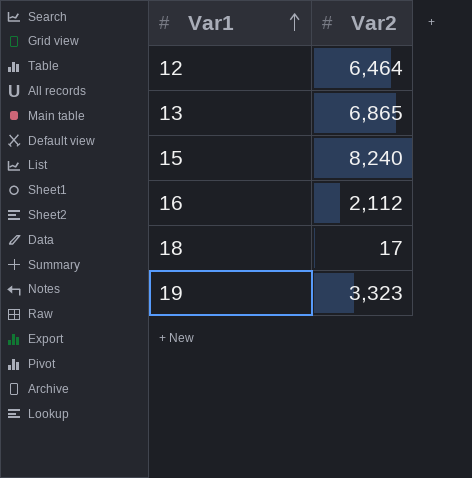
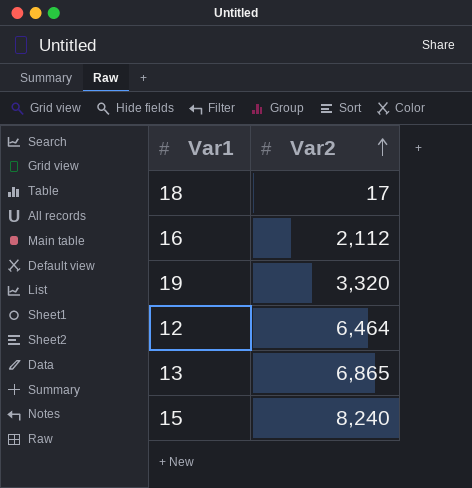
row order: Var1 ascending -> Var2 ascending
19 | Var2: 3,323 -> 3,320

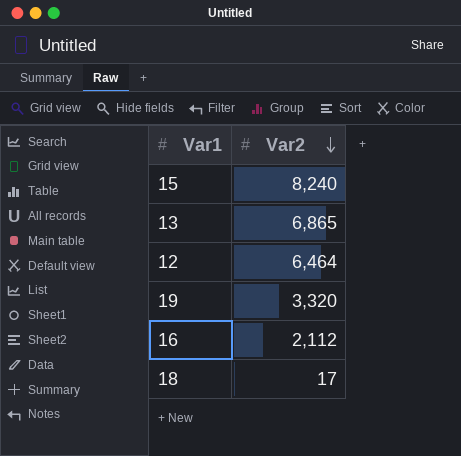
row order: Var2 ascending -> Var2 descending

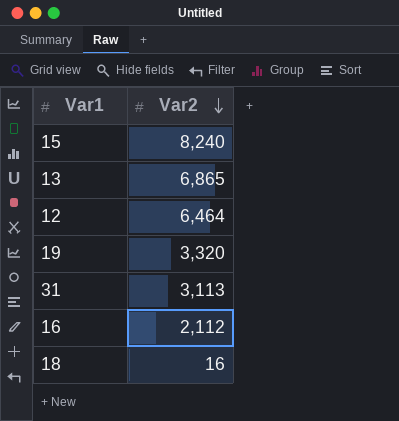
row 31: none -> 3,113
18 | Var2: 17 -> 16

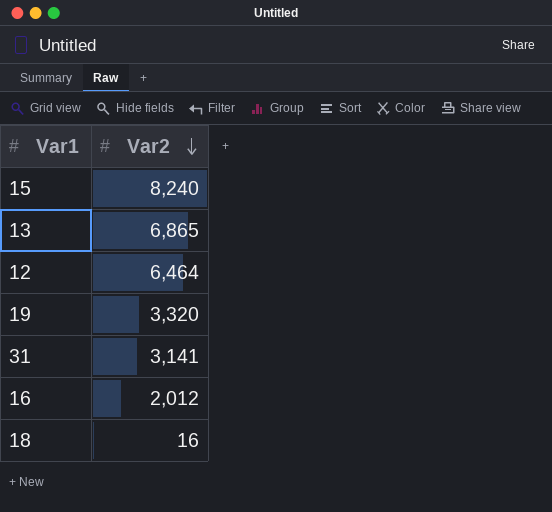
31 | Var2: 3,113 -> 3,141
16 | Var2: 2,112 -> 2,012

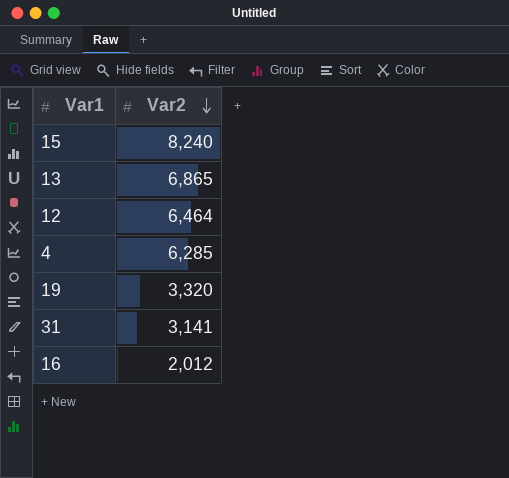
row 18: 16 -> none
row 4: none -> 6,285

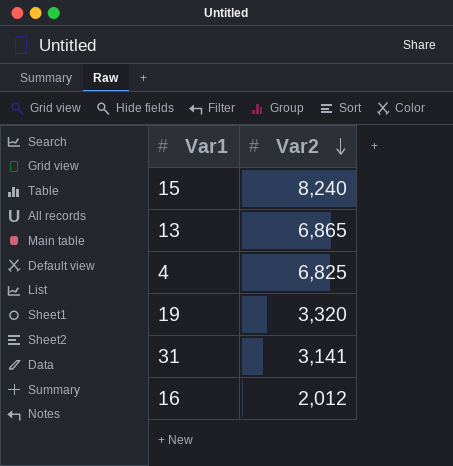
row 12: 6,464 -> none
4 | Var2: 6,285 -> 6,825

